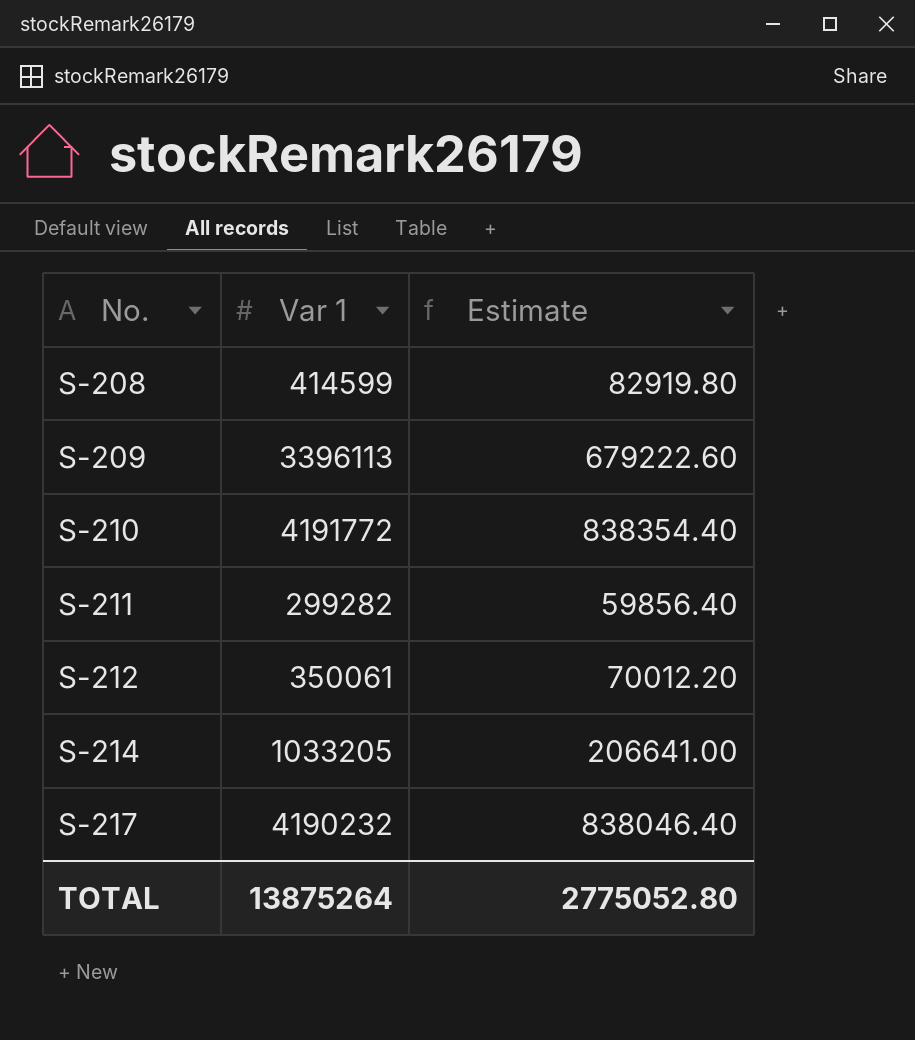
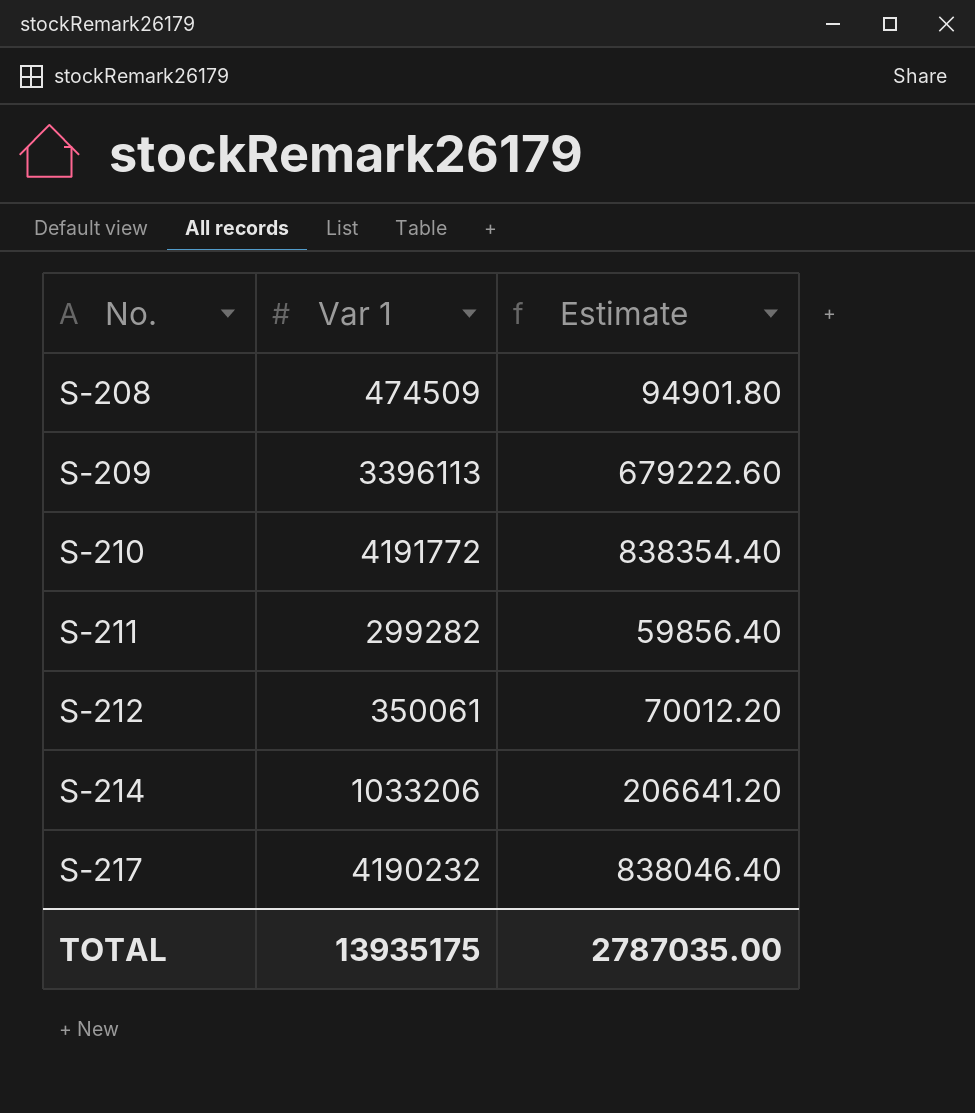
S-208 | Var 1: 414599 -> 474509
S-208 | Estimate: 82919.80 -> 94901.80
S-214 | Var 1: 1033205 -> 1033206
S-214 | Estimate: 206641.00 -> 206641.20
TOTAL | Var 1: 13875264 -> 13935175
TOTAL | Estimate: 2775052.80 -> 2787035.00

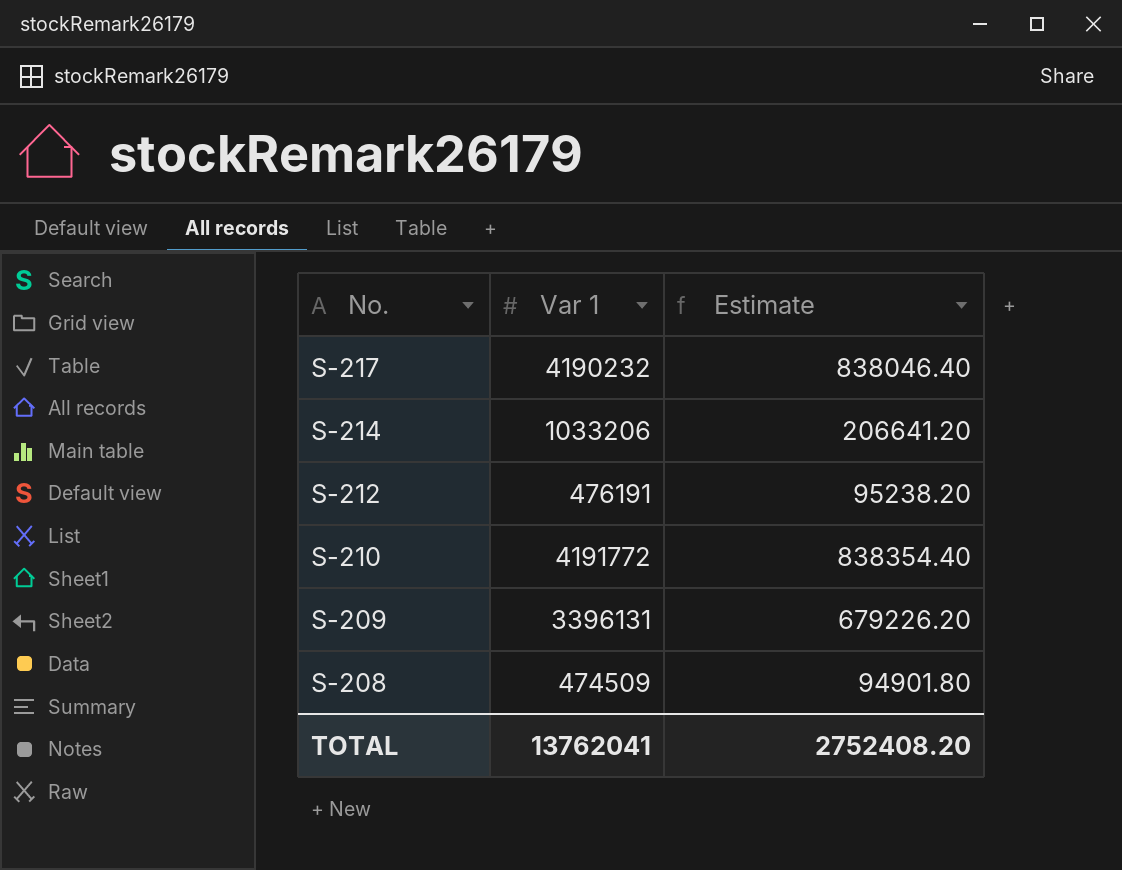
row order: No. ascending -> No. descending
row S-211: 299282 | 59856.40 -> none
S-212 | Var 1: 350061 -> 476191
S-212 | Estimate: 70012.20 -> 95238.20
S-209 | Var 1: 3396113 -> 3396131
S-209 | Estimate: 679222.60 -> 679226.20
TOTAL | Var 1: 13935175 -> 13762041
TOTAL | Estimate: 2787035.00 -> 2752408.20

